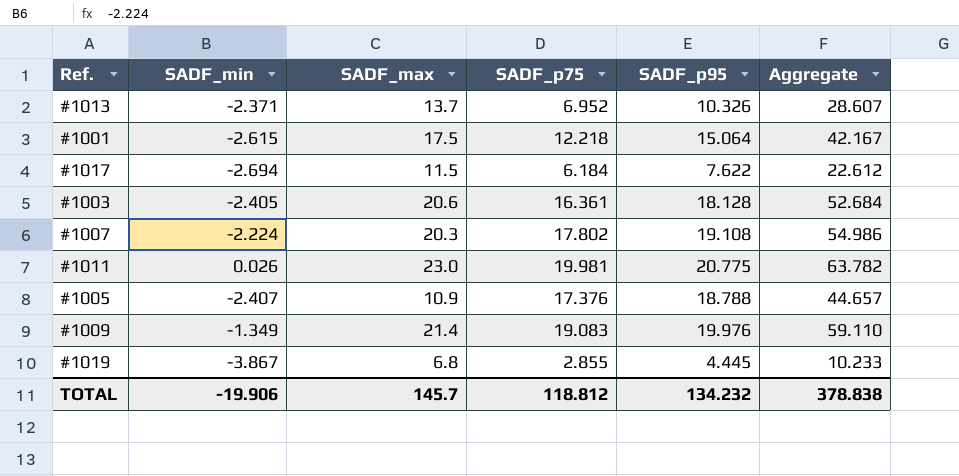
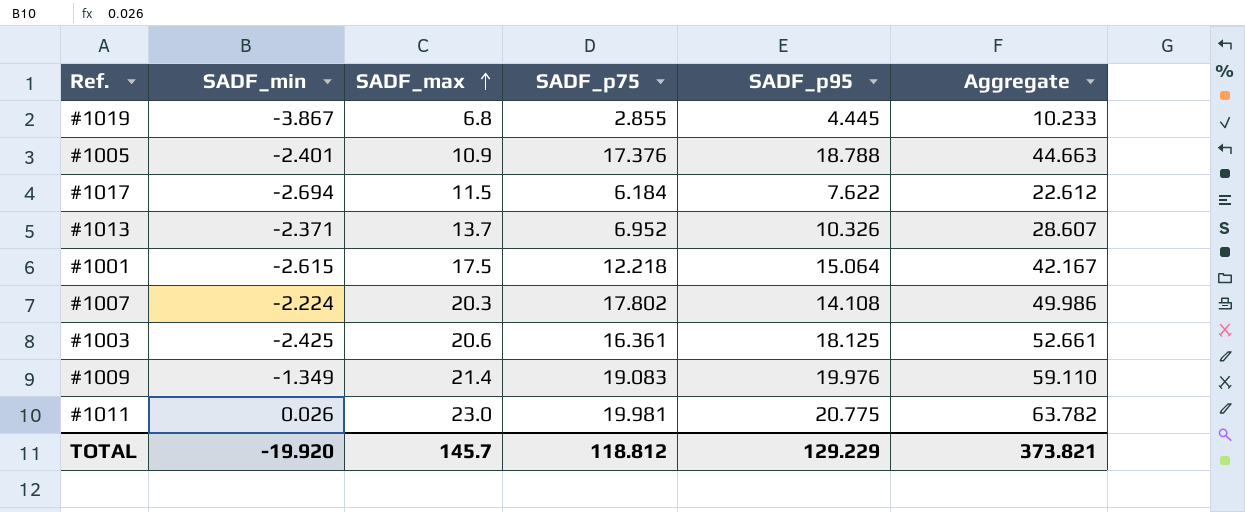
row order: none -> SADF_max ascending
#1005 | SADF_min: -2.407 -> -2.401
#1005 | Aggregate: 44.657 -> 44.663
#1007 | SADF_p95: 19.108 -> 14.108
#1007 | Aggregate: 54.986 -> 49.986
#1003 | SADF_min: -2.405 -> -2.425
#1003 | SADF_p95: 18.128 -> 18.125
#1003 | Aggregate: 52.684 -> 52.661
TOTAL | SADF_min: -19.906 -> -19.920
TOTAL | SADF_p95: 134.232 -> 129.229
TOTAL | Aggregate: 378.838 -> 373.821

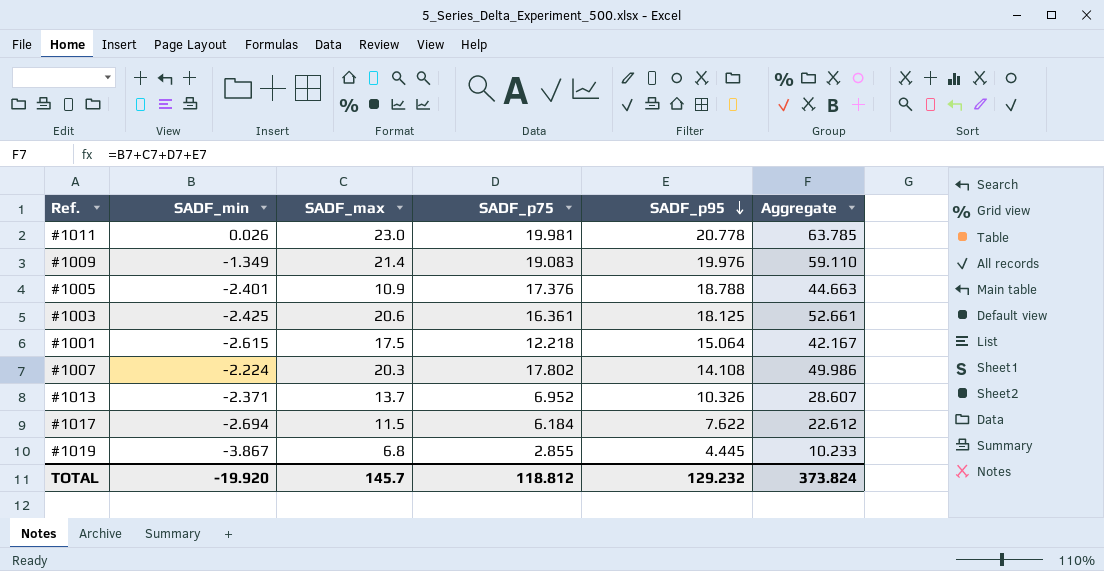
row order: SADF_max ascending -> SADF_p95 descending
#1011 | SADF_p95: 20.775 -> 20.778
#1011 | Aggregate: 63.782 -> 63.785
TOTAL | SADF_p95: 129.229 -> 129.232
TOTAL | Aggregate: 373.821 -> 373.824

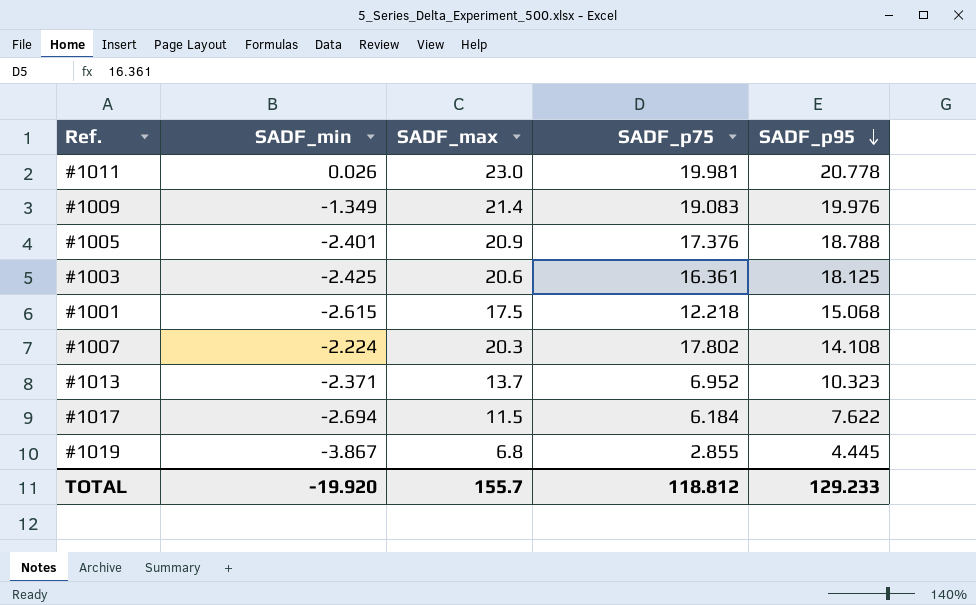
column Aggregate | formula: [SADF_min] + [SADF_max] + [SADF_p75] + [SADF_p95] -> none
#1005 | SADF_max: 10.9 -> 20.9
#1001 | SADF_p95: 15.064 -> 15.068
#1013 | SADF_p95: 10.326 -> 10.323
TOTAL | SADF_max: 145.7 -> 155.7
TOTAL | SADF_p95: 129.232 -> 129.233

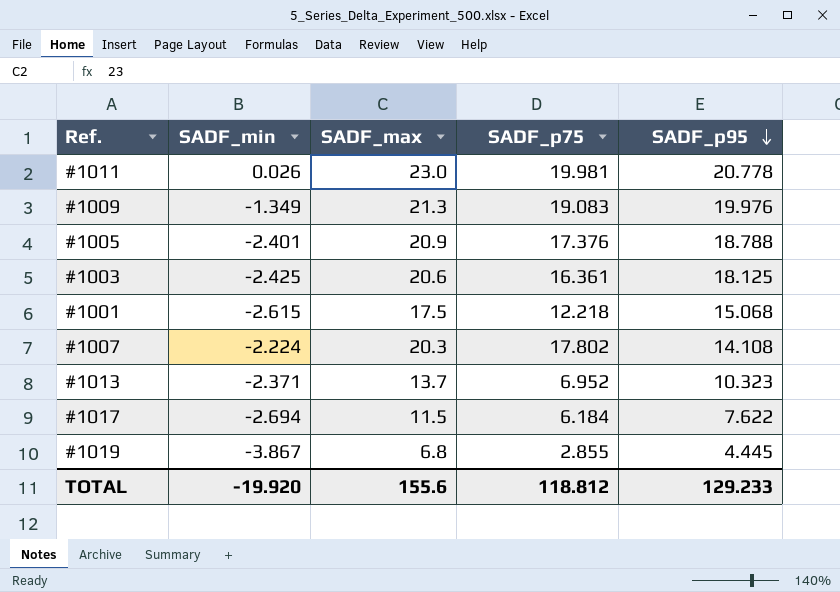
#1009 | SADF_max: 21.4 -> 21.3
TOTAL | SADF_max: 155.7 -> 155.6

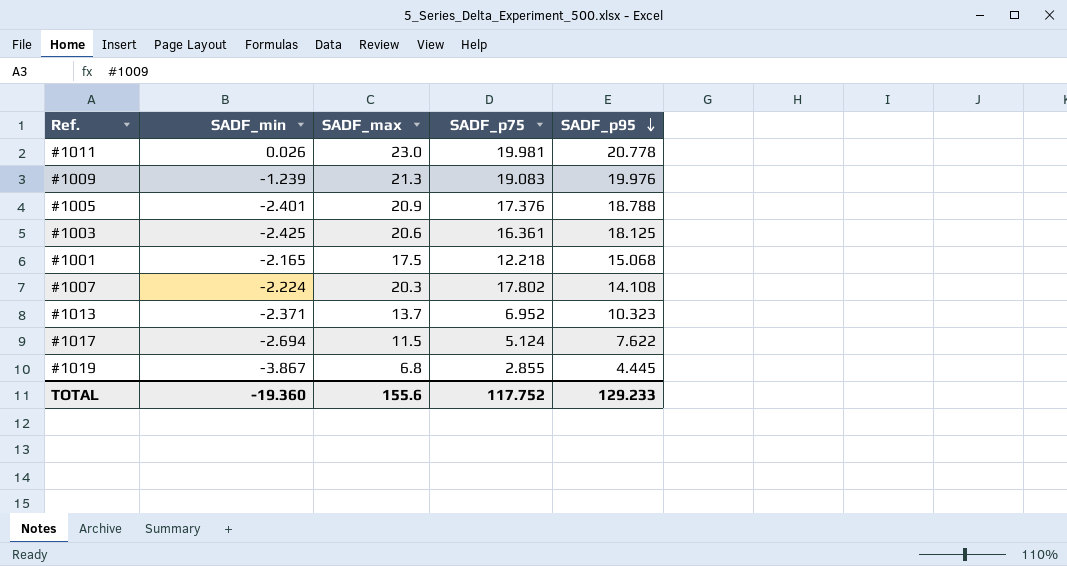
#1009 | SADF_min: -1.349 -> -1.239
#1001 | SADF_min: -2.615 -> -2.165
#1017 | SADF_p75: 6.184 -> 5.124
TOTAL | SADF_min: -19.920 -> -19.360
TOTAL | SADF_p75: 118.812 -> 117.752

